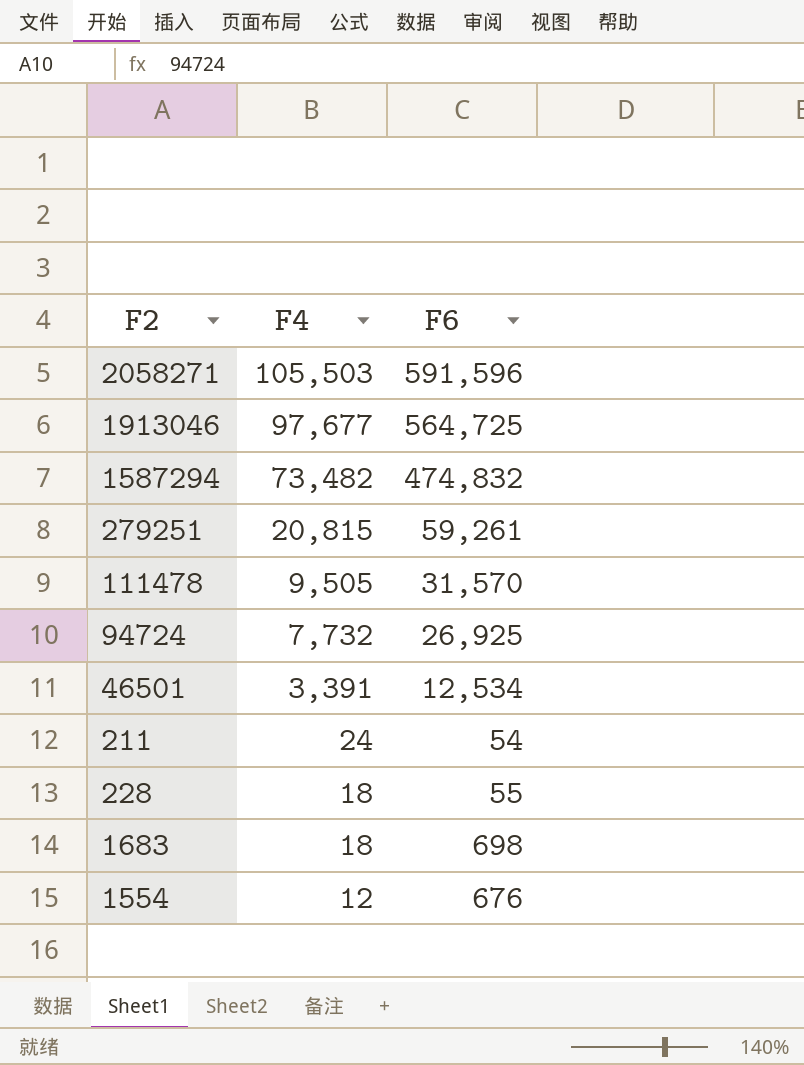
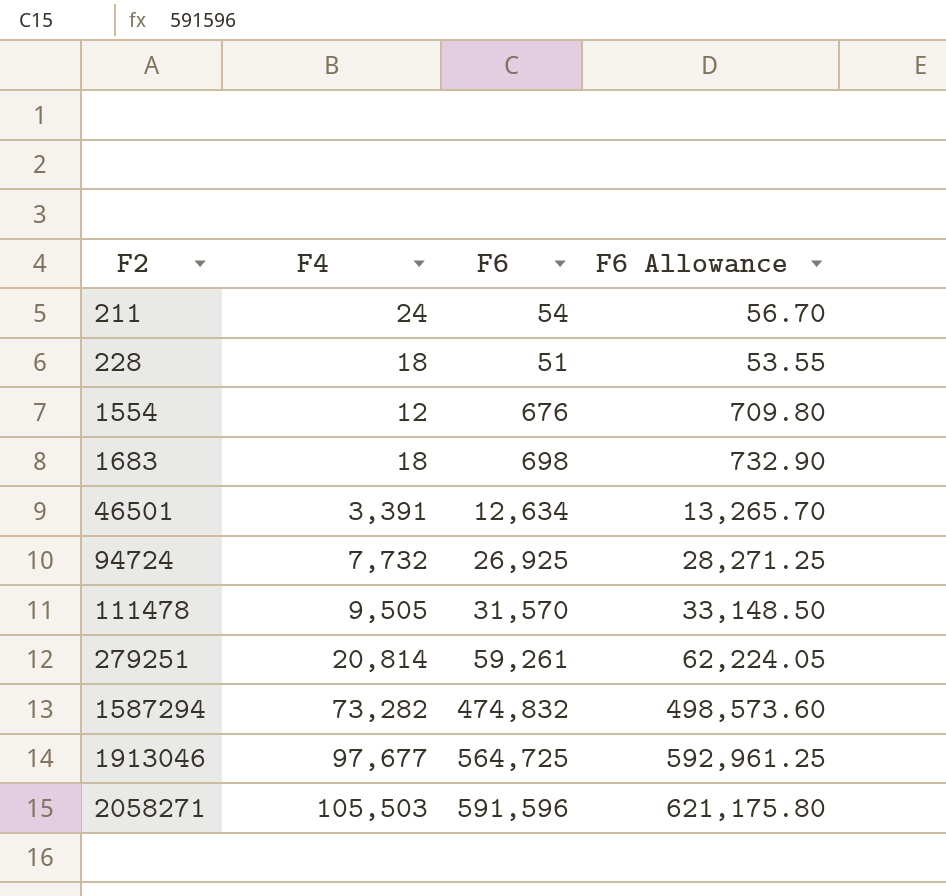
row order: F4 descending -> F2 ascending
column F6 Allowance | formula: none -> [F6] * 1.05
228 | F6: 55 -> 51
46501 | F6: 12,534 -> 12,634
279251 | F4: 20,815 -> 20,814
1587294 | F4: 73,482 -> 73,282

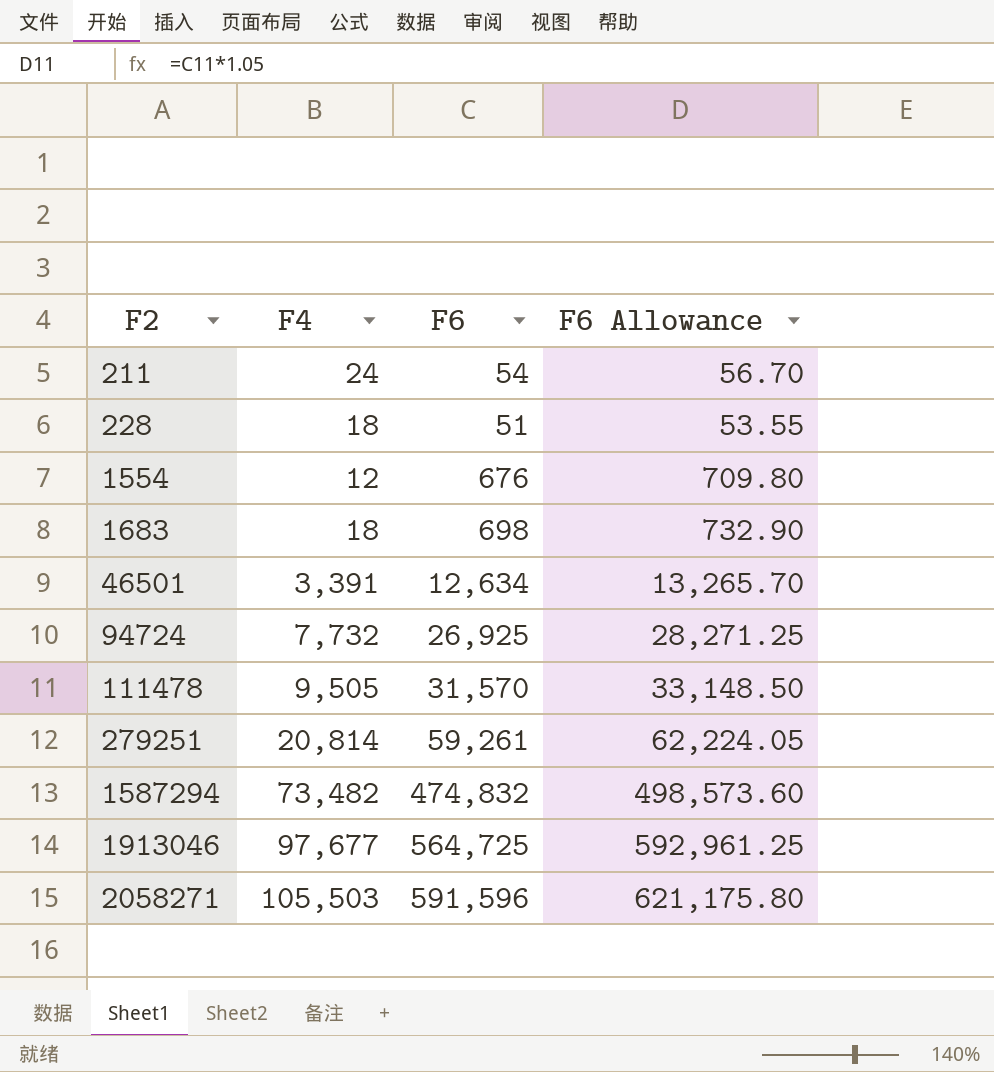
1587294 | F4: 73,282 -> 73,482

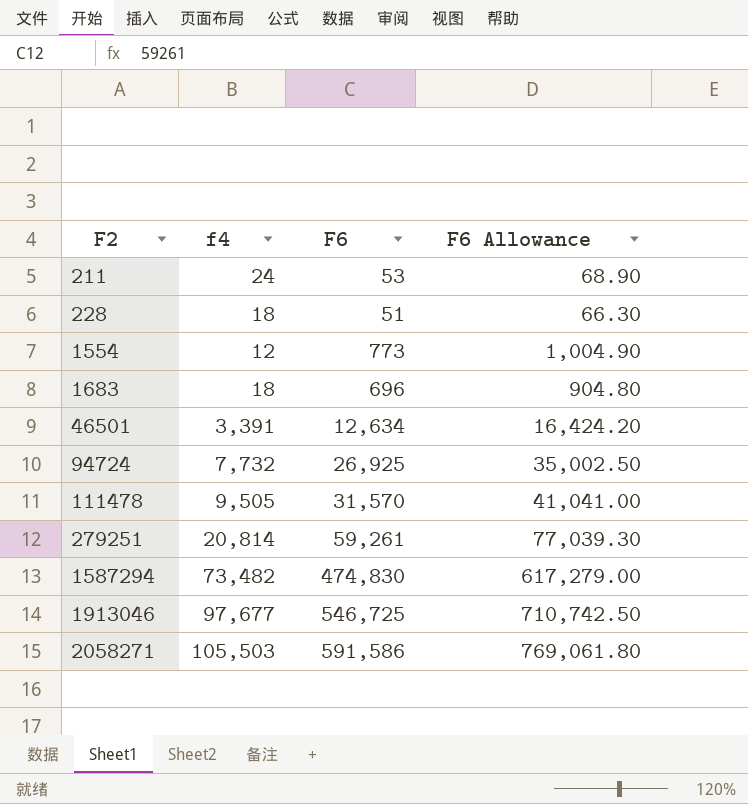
column name: F4 -> f4
column F6 Allowance | formula: [F6] * 1.05 -> [F6] * 1.3
211 | F6: 54 -> 53
1554 | F6: 676 -> 773
1683 | F6: 698 -> 696
1587294 | F6: 474,832 -> 474,830
1913046 | F6: 564,725 -> 546,725
2058271 | F6: 591,596 -> 591,586

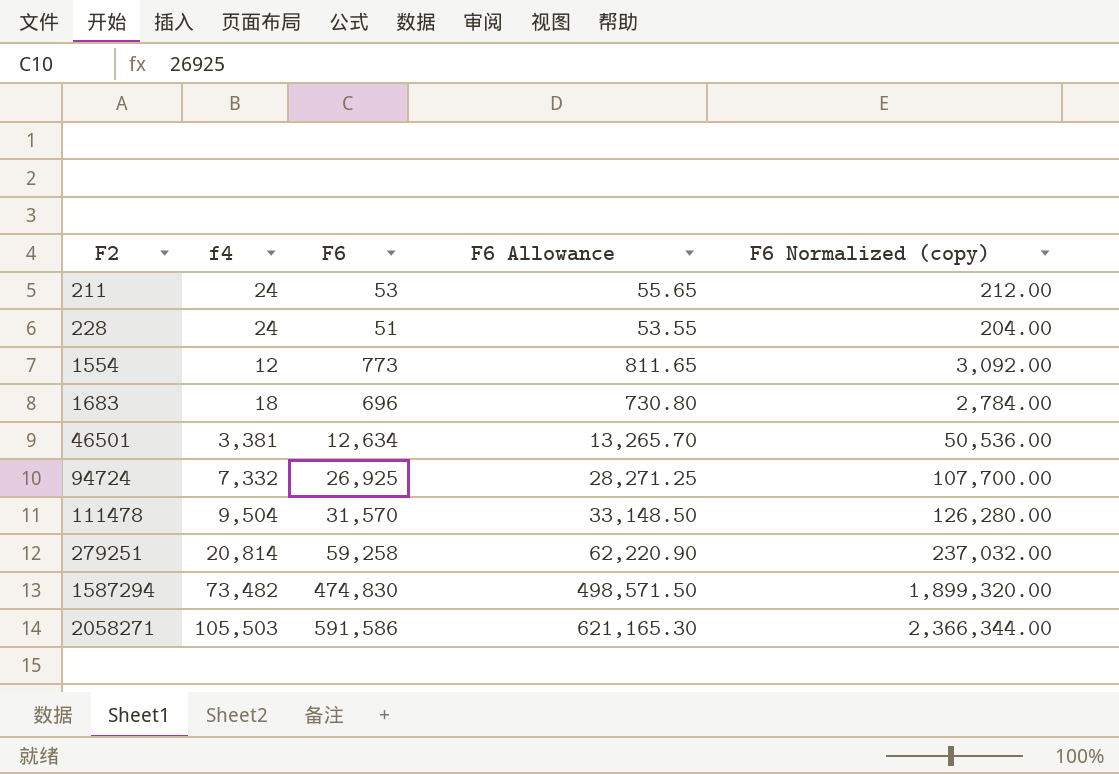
column F6 Allowance | formula: [F6] * 1.3 -> [F6] * 1.05
column F6 Normalized (copy) | formula: none -> [F6] * 4
row 1913046: 97,677 | 546,725 | 710,742.50 -> none
228 | f4: 18 -> 24
46501 | f4: 3,391 -> 3,381
94724 | f4: 7,732 -> 7,332
111478 | f4: 9,505 -> 9,504
279251 | F6: 59,261 -> 59,258

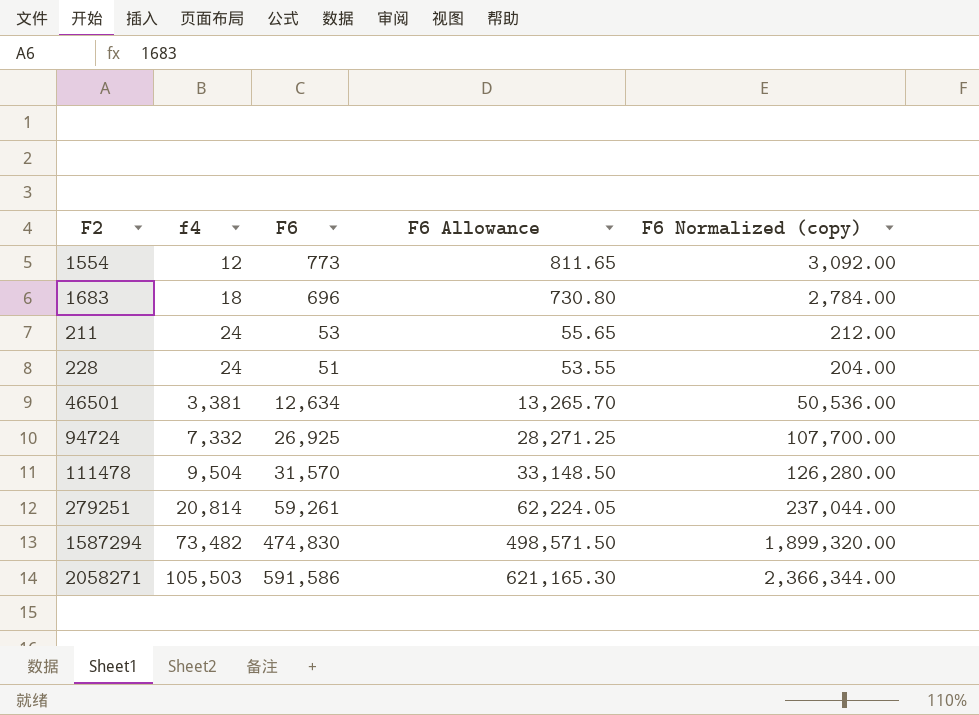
row order: F2 ascending -> f4 ascending
279251 | F6: 59,258 -> 59,261
279251 | F6 Allowance: 62,220.90 -> 62,224.05
279251 | F6 Normalized (copy): 237,032.00 -> 237,044.00

